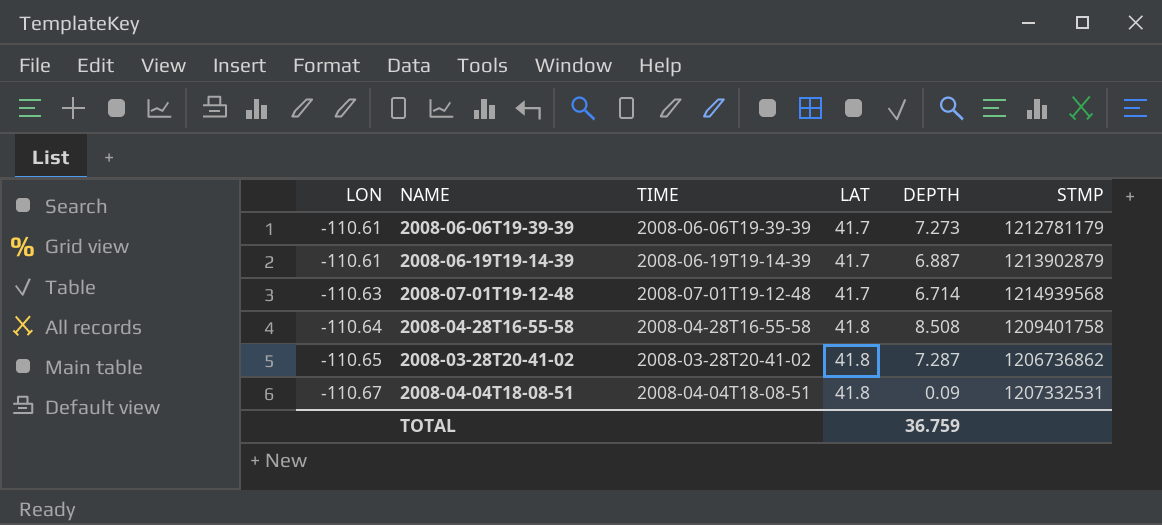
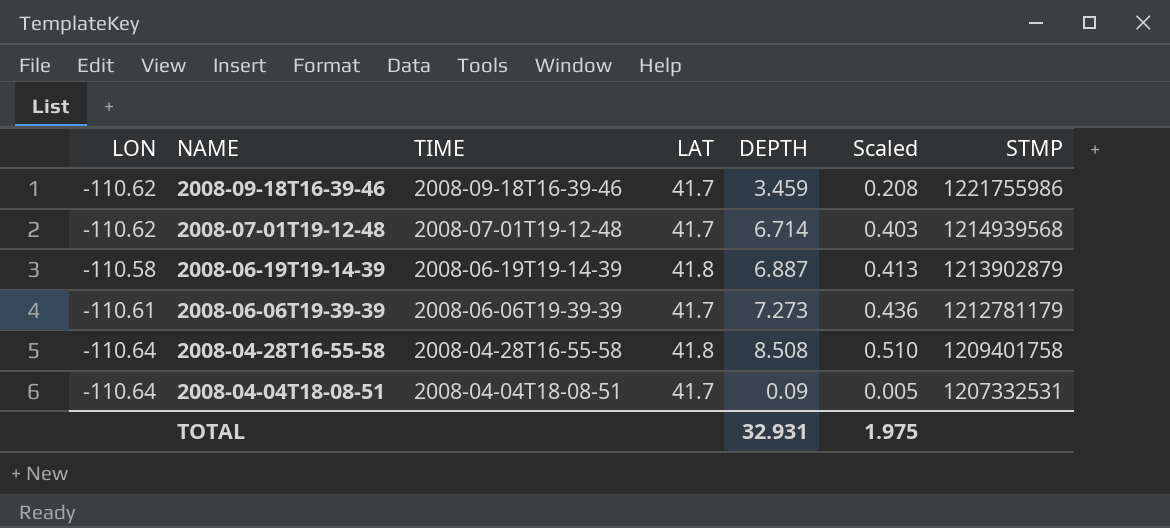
row order: LON descending -> NAME descending
column Scaled | formula: none -> [DEPTH] * 0.06
row 2008-03-28T20-41-02: -110.65 | 2008-03-28T20-41-02 | 41.8 | 7.287 | 1206736862 -> none
row 2008-09-18T16-39-46: none -> -110.62 | 2008-09-18T16-39-46 | 41.7 | 3.459 | 0.208 | 1221755986
2008-07-01T19-12-48 | LON: -110.63 -> -110.62
2008-06-19T19-14-39 | LON: -110.61 -> -110.58
2008-06-19T19-14-39 | LAT: 41.7 -> 41.8
2008-04-04T18-08-51 | LON: -110.67 -> -110.64
2008-04-04T18-08-51 | LAT: 41.8 -> 41.7
TOTAL | DEPTH: 36.759 -> 32.931

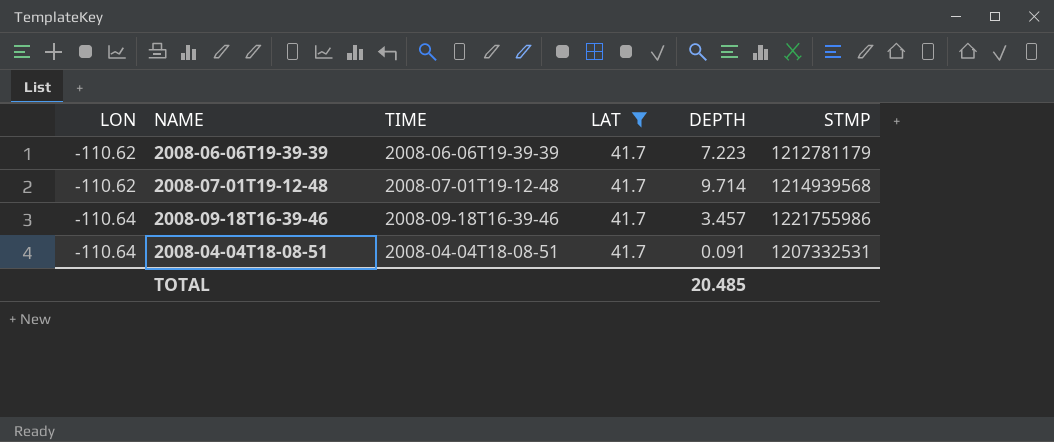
filter: none -> LAT = 41.7
row order: NAME descending -> LON descending
column Scaled | formula: [DEPTH] * 0.06 -> none
2008-06-06T19-39-39 | LON: -110.61 -> -110.62
2008-06-06T19-39-39 | DEPTH: 7.273 -> 7.223
2008-07-01T19-12-48 | DEPTH: 6.714 -> 9.714
2008-09-18T16-39-46 | LON: -110.62 -> -110.64
2008-09-18T16-39-46 | DEPTH: 3.459 -> 3.457
2008-04-04T18-08-51 | DEPTH: 0.09 -> 0.091
TOTAL | DEPTH: 32.931 -> 20.485

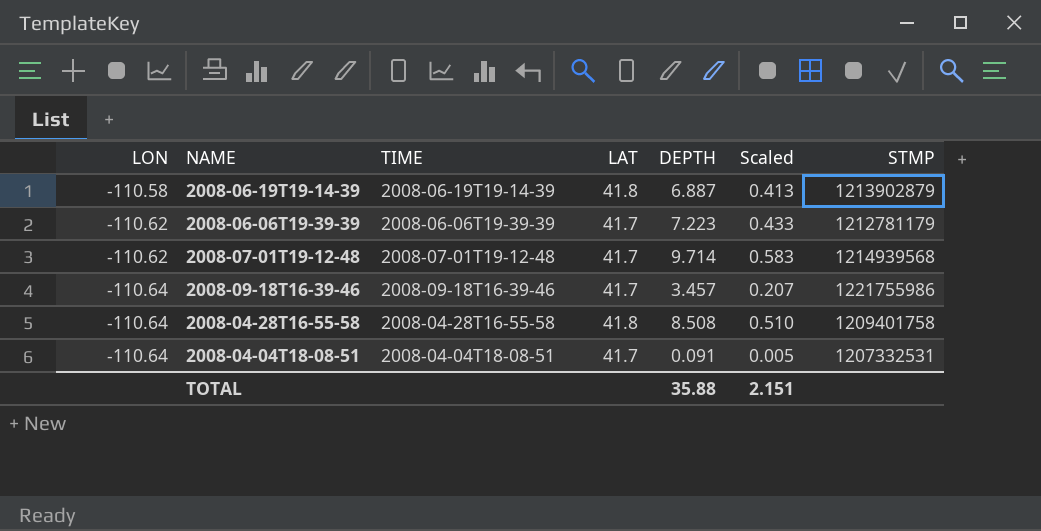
filter: LAT = 41.7 -> none
column Scaled | formula: none -> [DEPTH] * 0.06
TOTAL | DEPTH: 20.485 -> 35.88

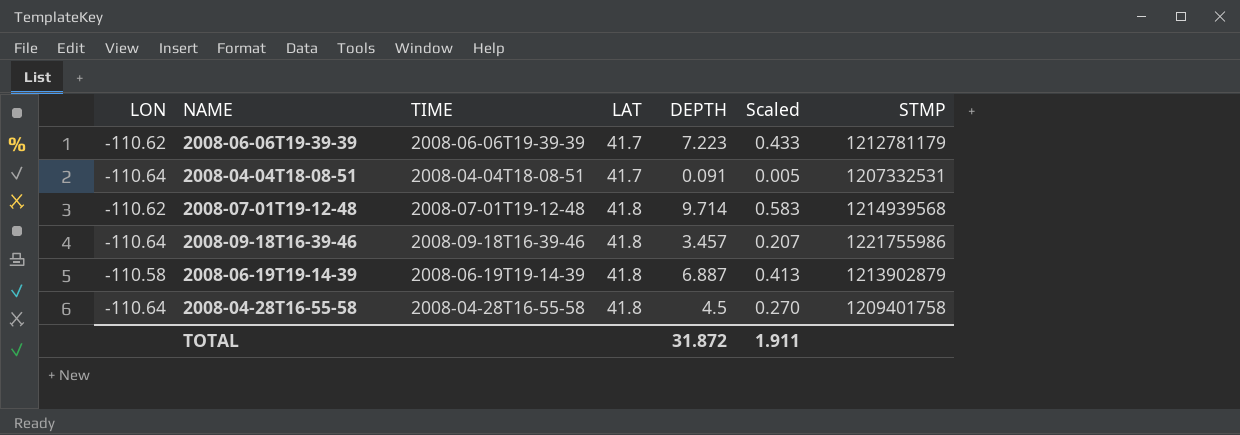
row order: LON descending -> LAT ascending
2008-07-01T19-12-48 | LAT: 41.7 -> 41.8
2008-09-18T16-39-46 | LAT: 41.7 -> 41.8
2008-04-28T16-55-58 | DEPTH: 8.508 -> 4.5
2008-04-28T16-55-58 | Scaled: 0.510 -> 0.270
TOTAL | DEPTH: 35.88 -> 31.872
TOTAL | Scaled: 2.151 -> 1.911

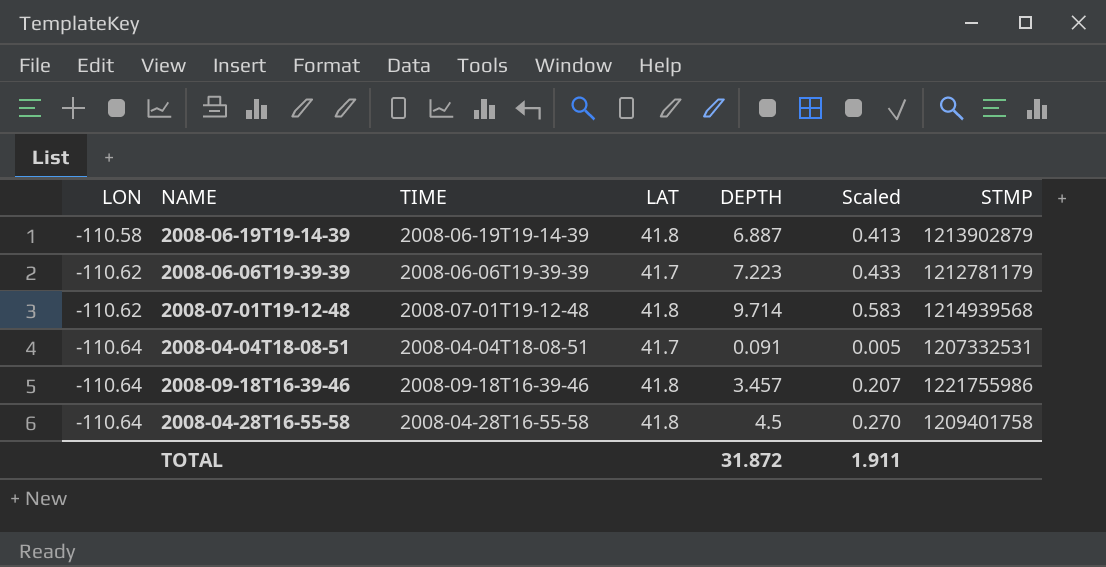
row order: LAT ascending -> LON descending

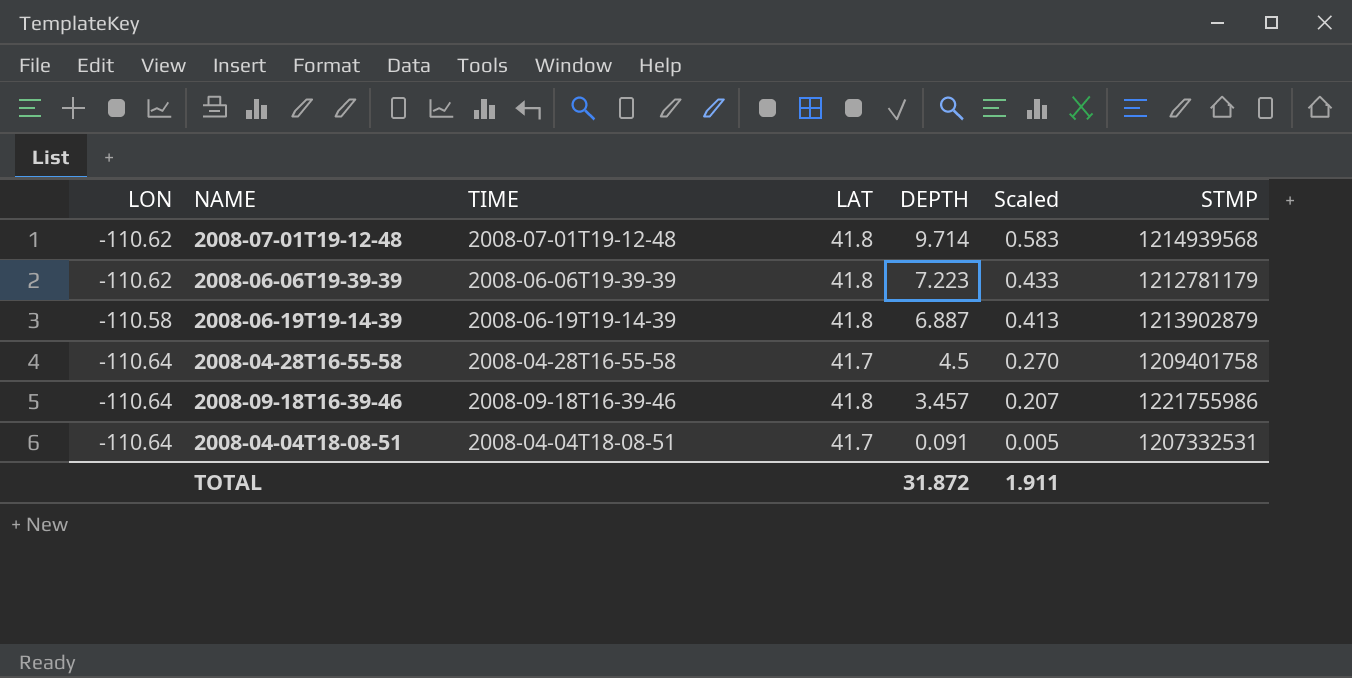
row order: LON descending -> DEPTH descending
2008-06-06T19-39-39 | LAT: 41.7 -> 41.8
2008-04-28T16-55-58 | LAT: 41.8 -> 41.7

